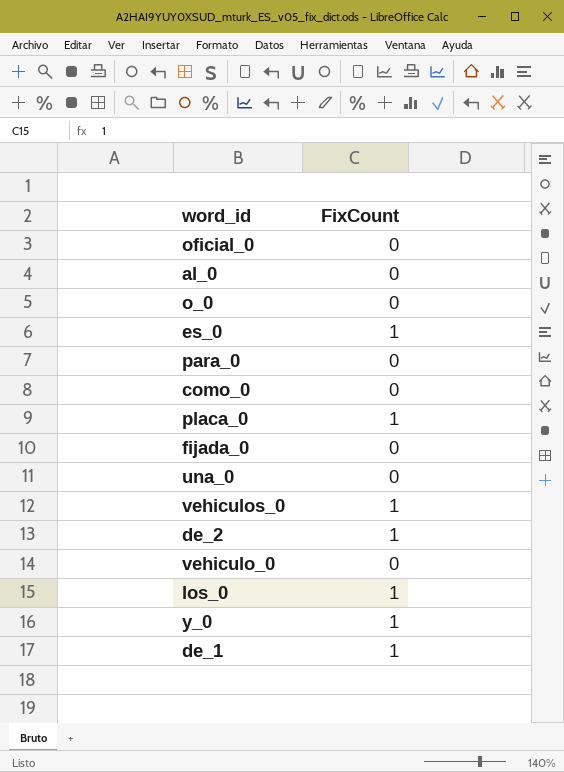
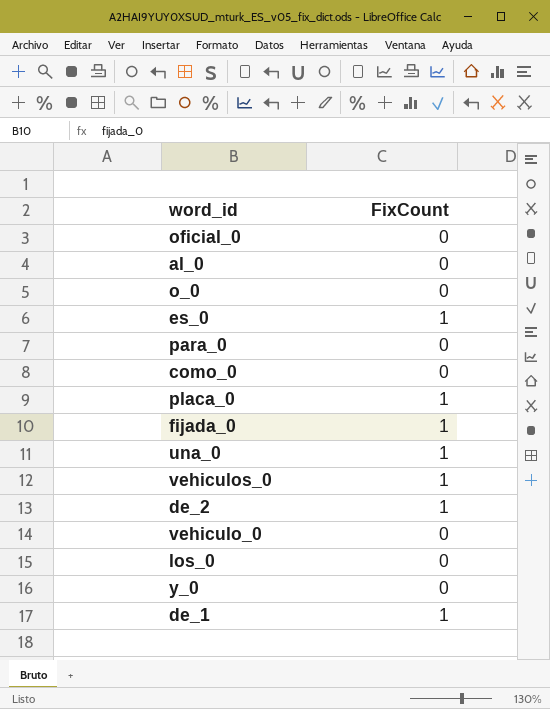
fijada_0 | FixCount: 0 -> 1
una_0 | FixCount: 0 -> 1
los_0 | FixCount: 1 -> 0
y_0 | FixCount: 1 -> 0

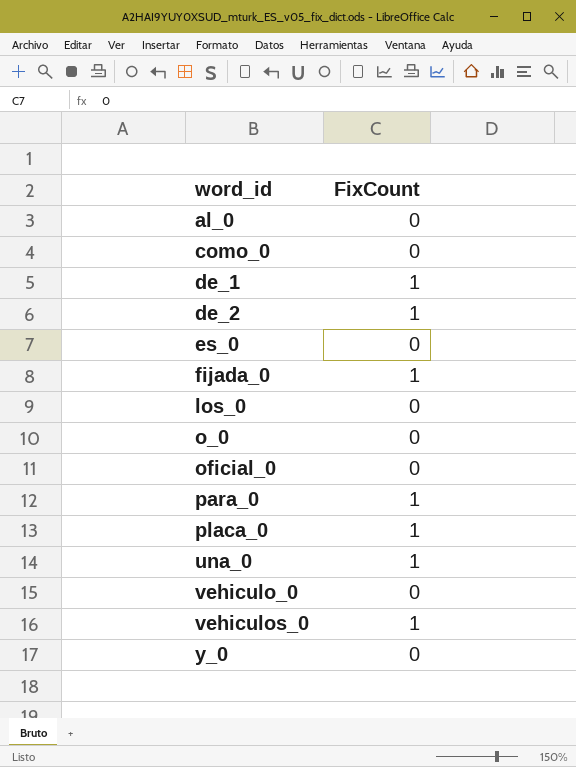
row order: none -> word_id ascending
es_0 | FixCount: 1 -> 0
para_0 | FixCount: 0 -> 1

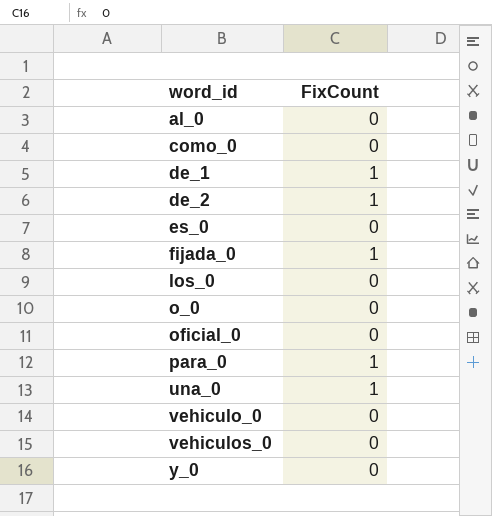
row placa_0: 1 -> none
vehiculos_0 | FixCount: 1 -> 0

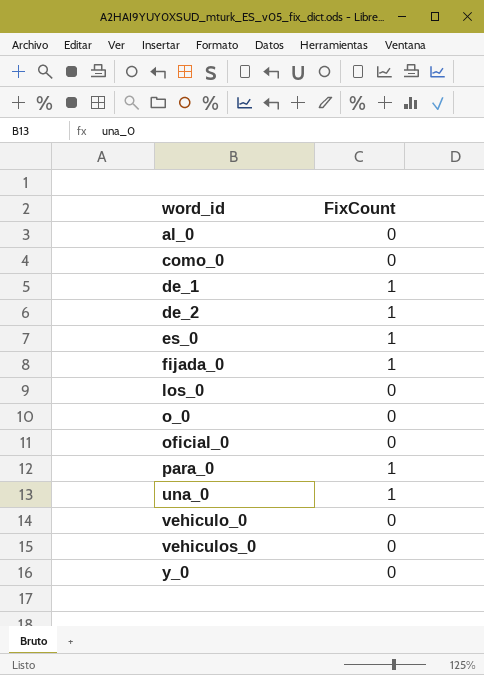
es_0 | FixCount: 0 -> 1

